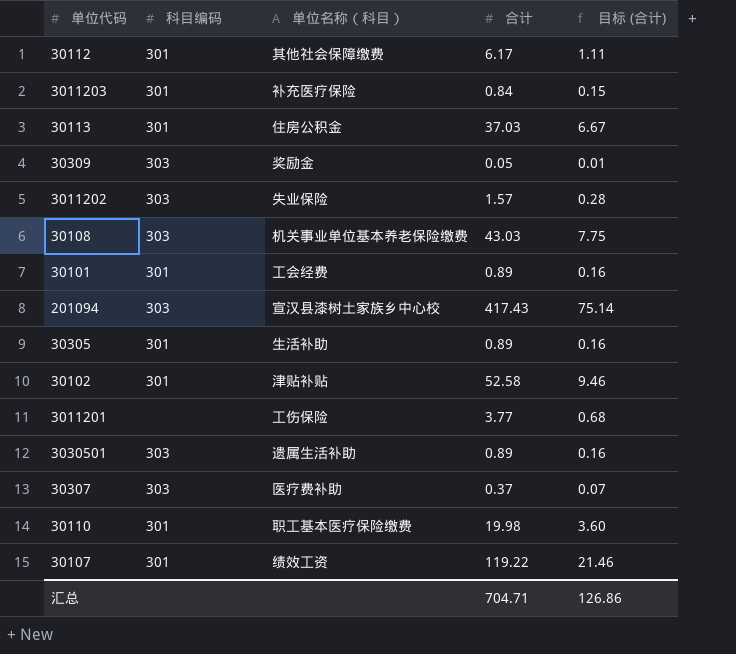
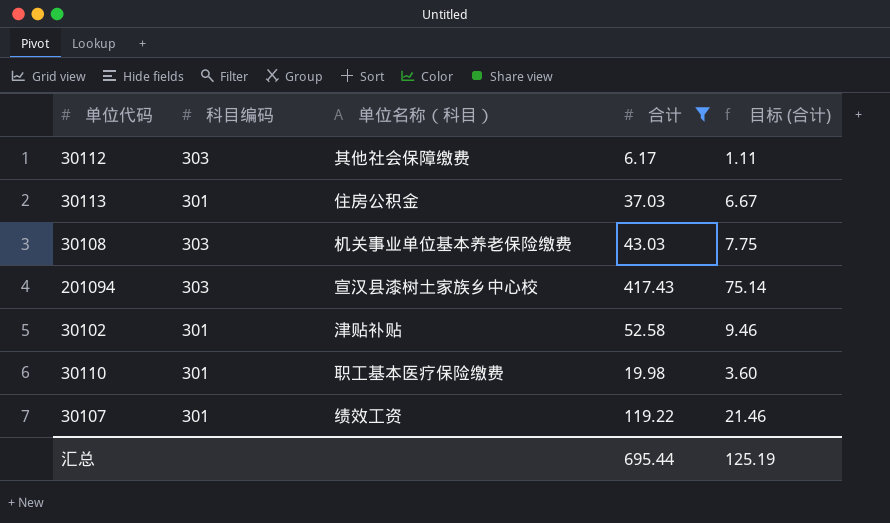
filter: none -> 合计 >= 6.17
30112 | 科目编码: 301 -> 303
汇总 | 合计: 704.71 -> 695.44
汇总 | 目标 (合计): 126.86 -> 125.19

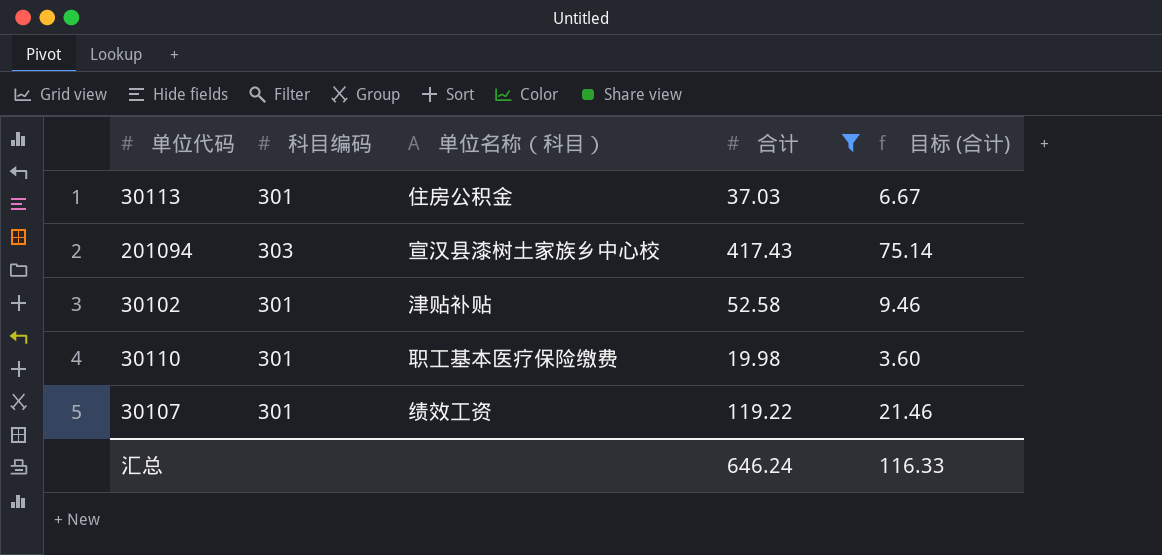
row 30112: 303 | 其他社会保障缴费 | 6.17 | 1.11 -> none
row 30108: 303 | 机关事业单位基本养老保险缴费 | 43.03 | 7.75 -> none
汇总 | 合计: 695.44 -> 646.24
汇总 | 目标 (合计): 125.19 -> 116.33

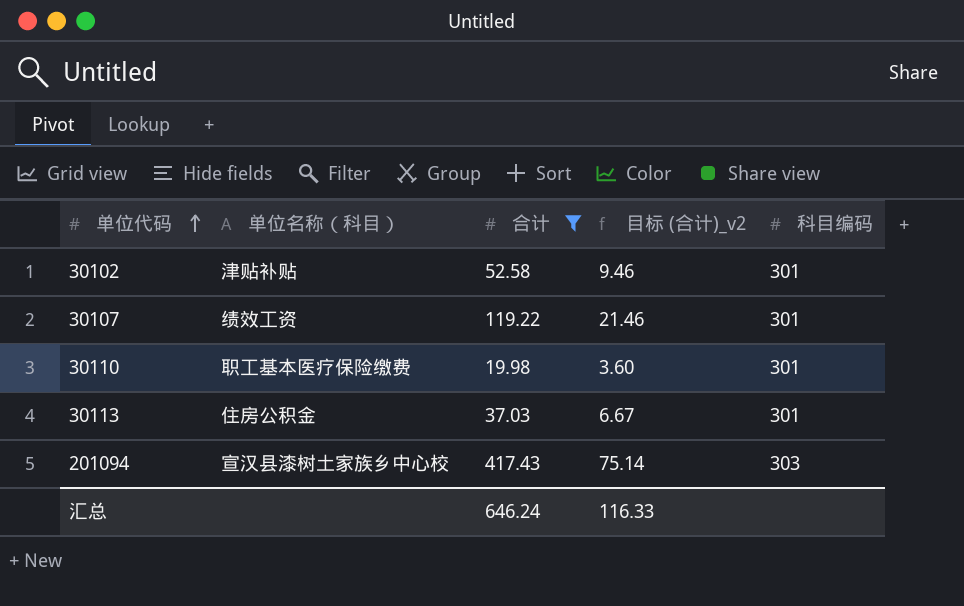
row order: none -> 单位代码 ascending
column name: 目标 (合计) -> 目标 (合计)_v2
column 科目编码 | position: 2 -> 5

